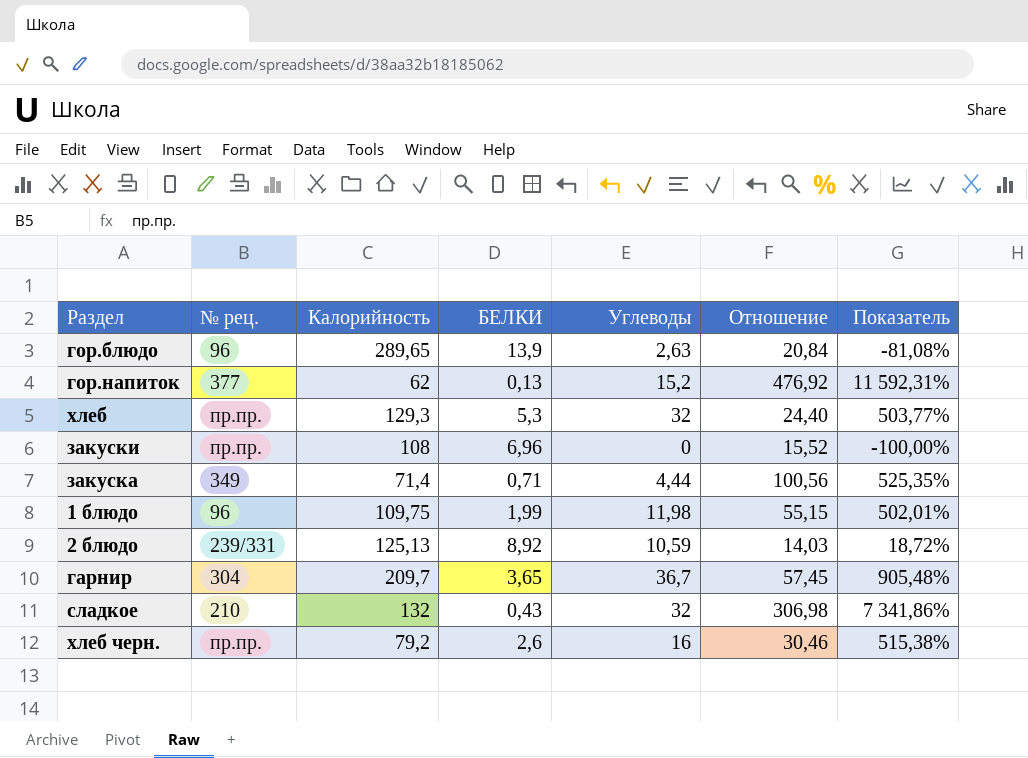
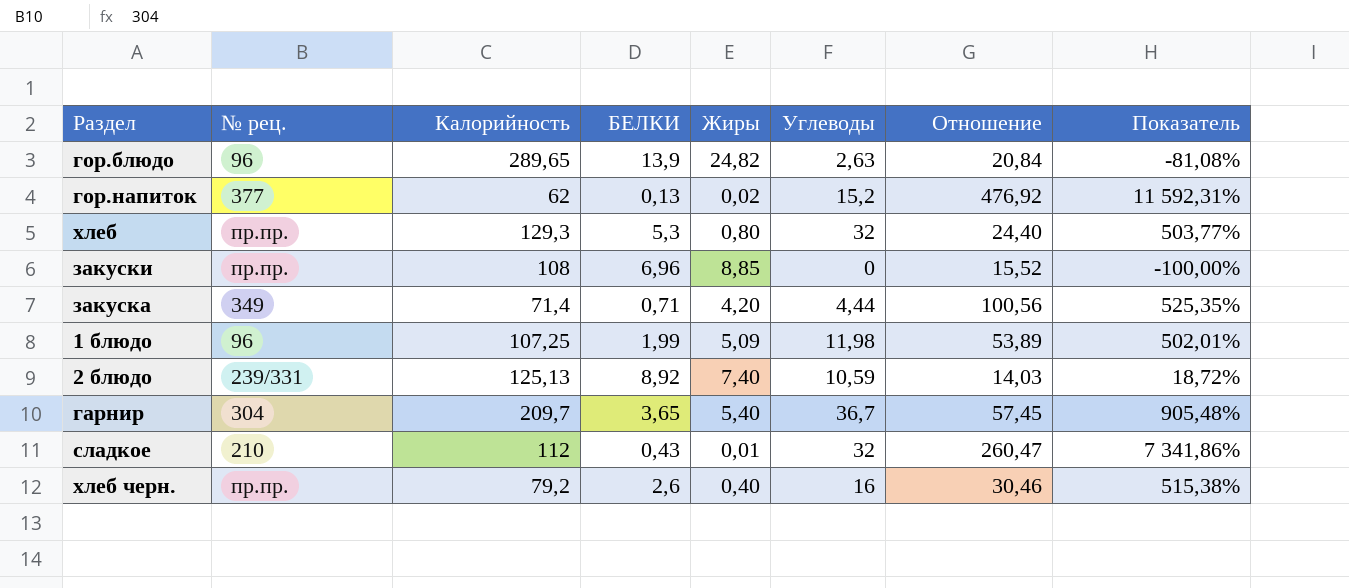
column Жиры | position: none -> 5
1 блюдо | Калорийность: 109,75 -> 107,25
1 блюдо | Отношение: 55,15 -> 53,89
сладкое | Калорийность: 132 -> 112
сладкое | Отношение: 306,98 -> 260,47

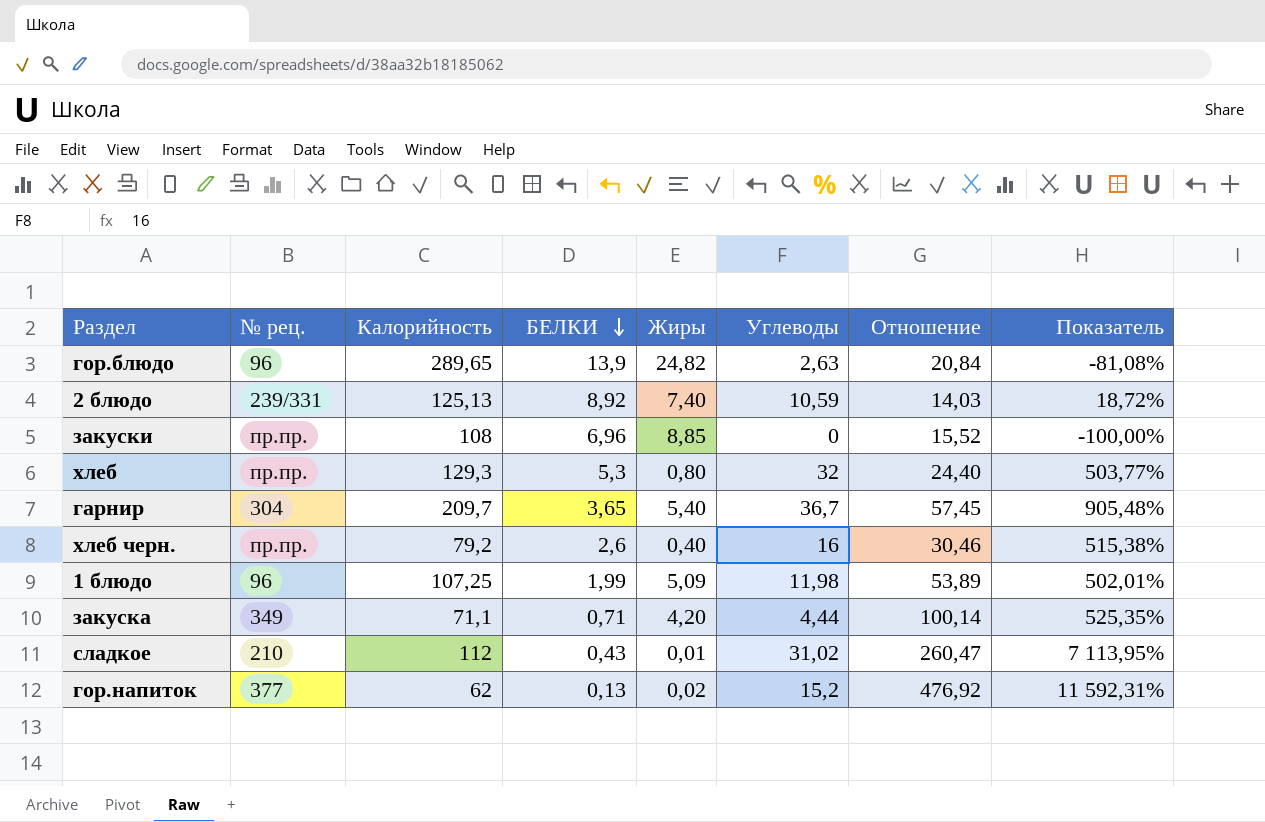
row order: none -> БЕЛКИ descending
закуска | Калорийность: 71,4 -> 71,1
закуска | Отношение: 100,56 -> 100,14
сладкое | Углеводы: 32 -> 31,02
сладкое | Показатель: 7 341,86% -> 7 113,95%

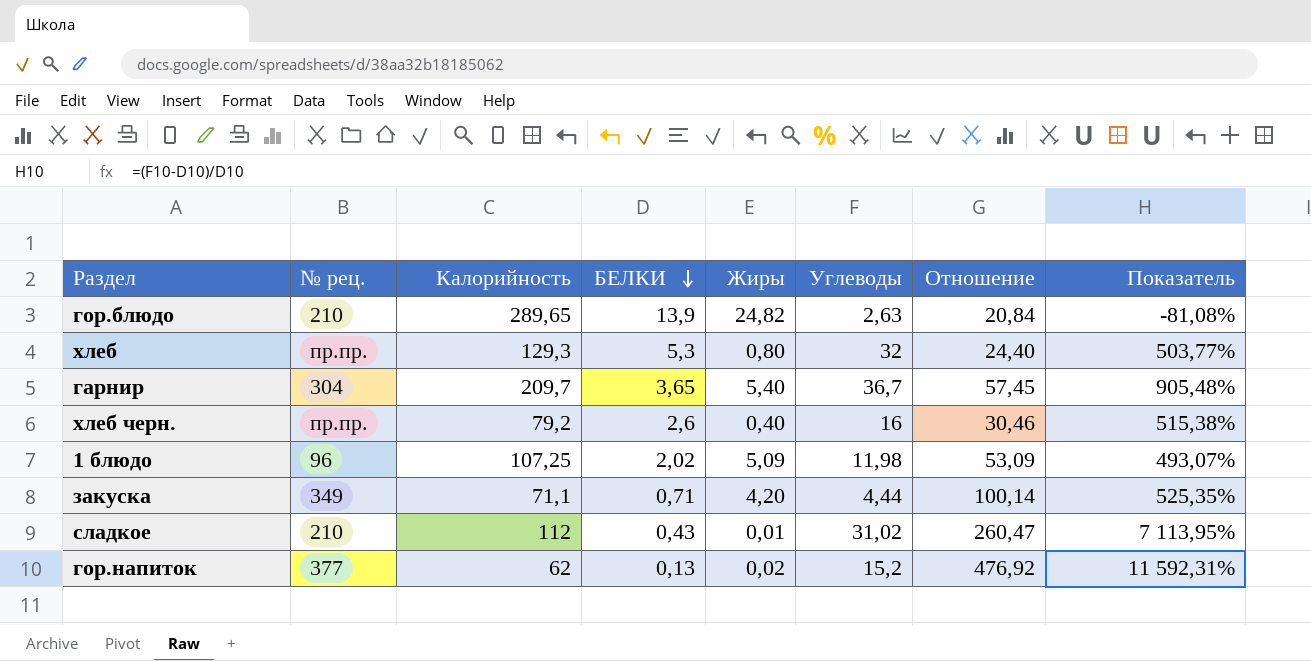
row 2 блюдо: 239/331 | 125,13 | 8,92 | 7,40 | 10,59 | 14,03 | 18,72% -> none
row закуски: пр.пр. | 108 | 6,96 | 8,85 | 0 | 15,52 | -100,00% -> none
гор.блюдо | № рец.: 96 -> 210
1 блюдо | БЕЛКИ: 1,99 -> 2,02
1 блюдо | Отношение: 53,89 -> 53,09
1 блюдо | Показатель: 502,01% -> 493,07%

